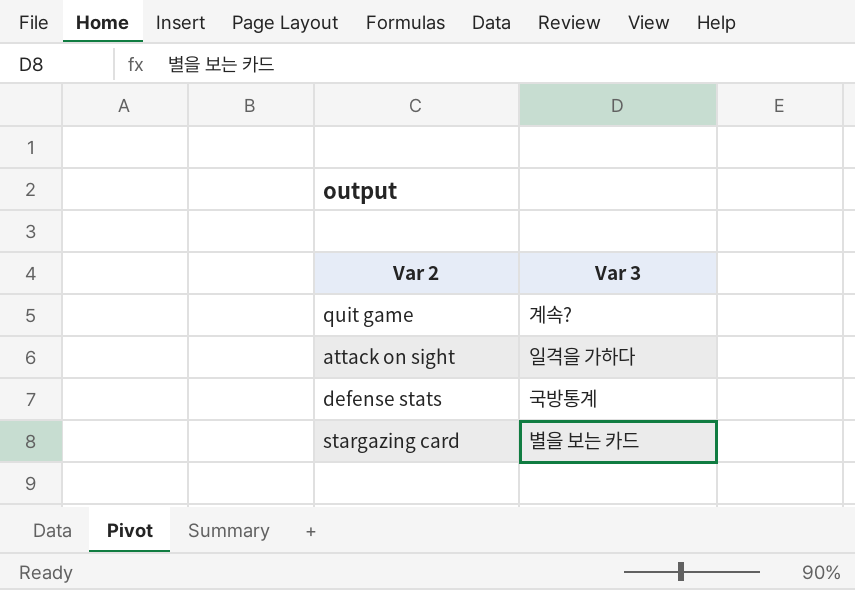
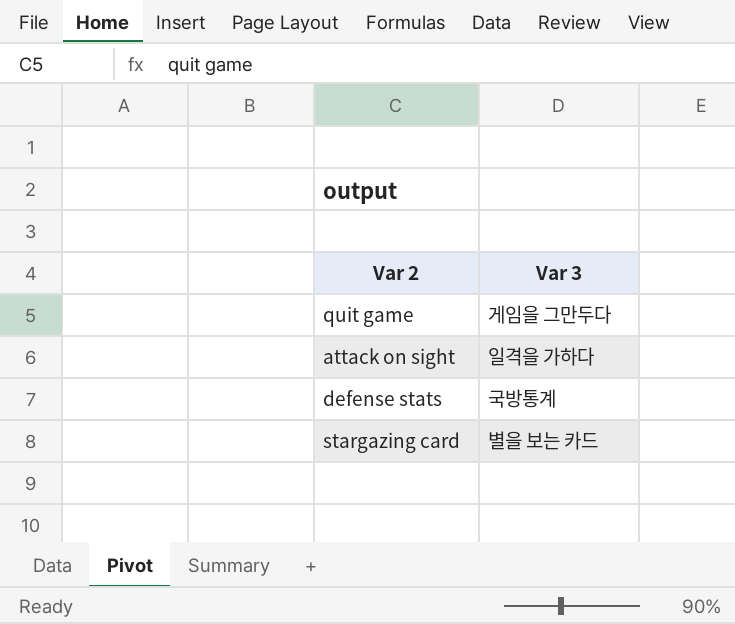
quit game | Var 3: 계속? -> 게임을 그만두다

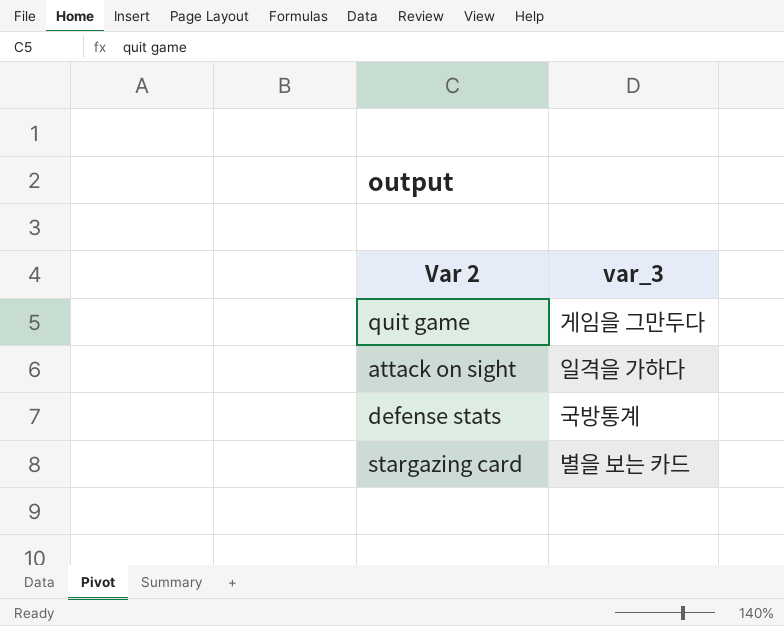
column name: Var 3 -> var_3

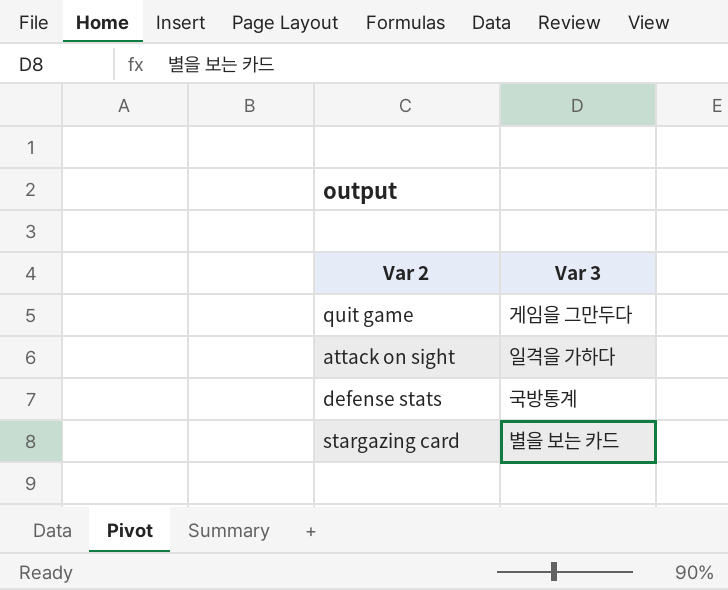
column name: var_3 -> Var 3

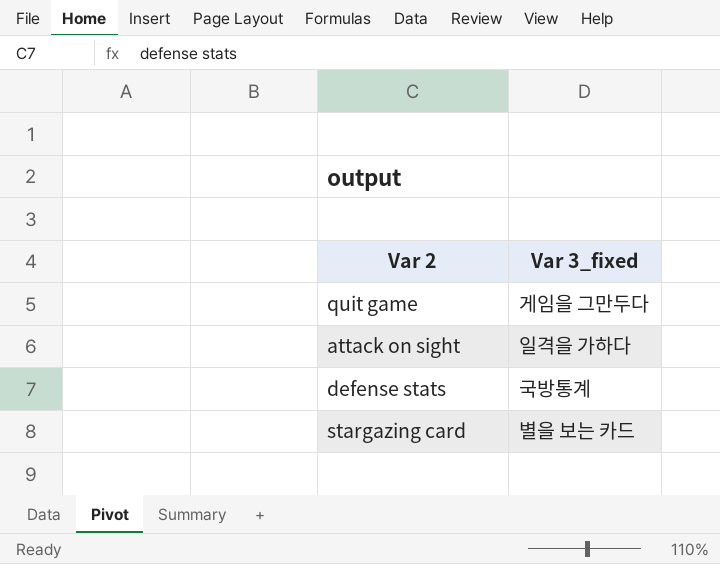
column name: Var 3 -> Var 3_fixed

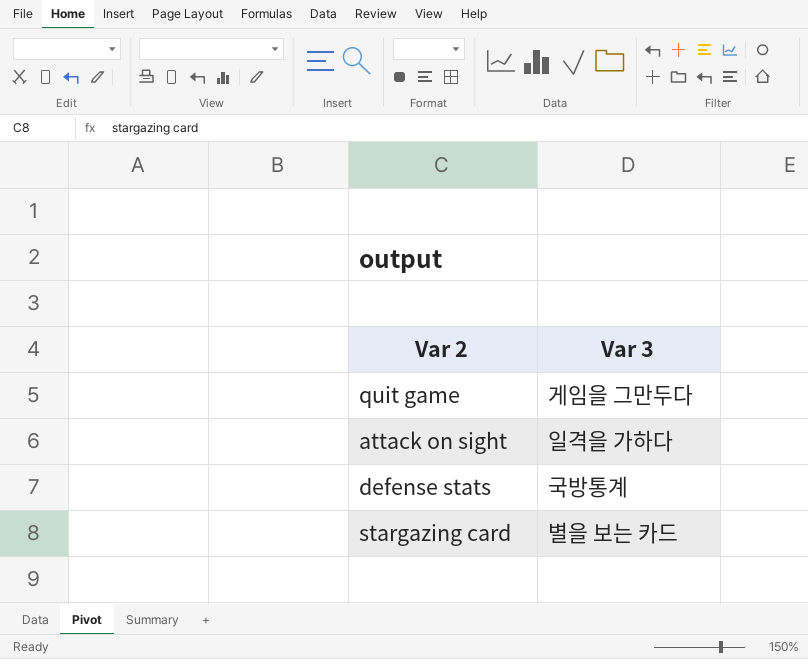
column name: Var 3_fixed -> Var 3

